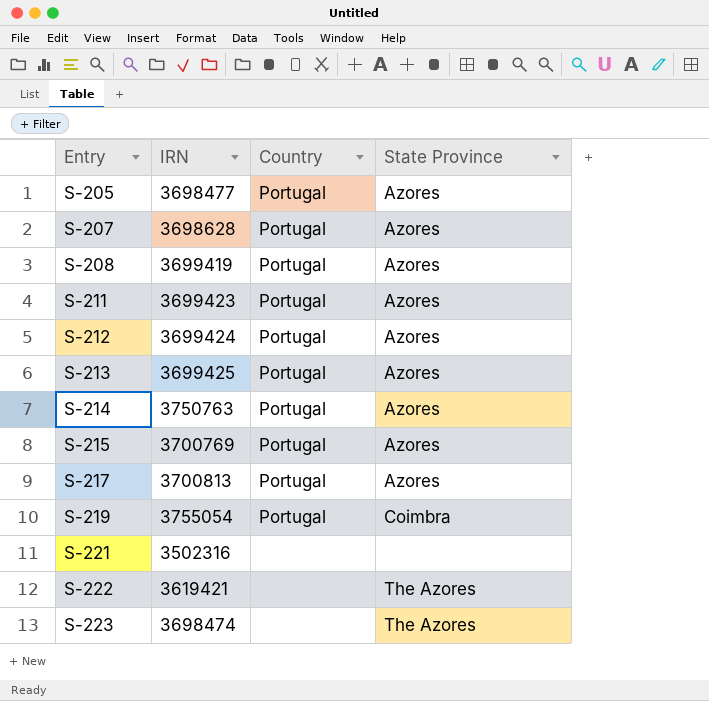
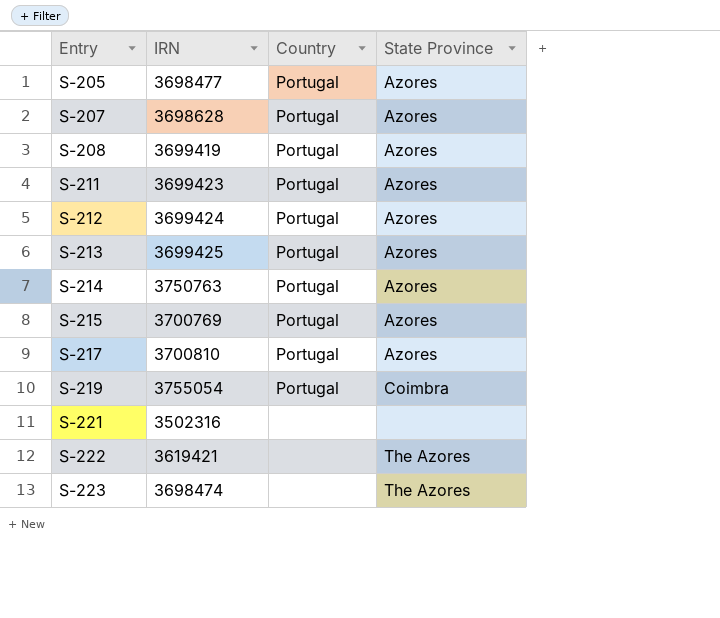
S-217 | IRN: 3700813 -> 3700810

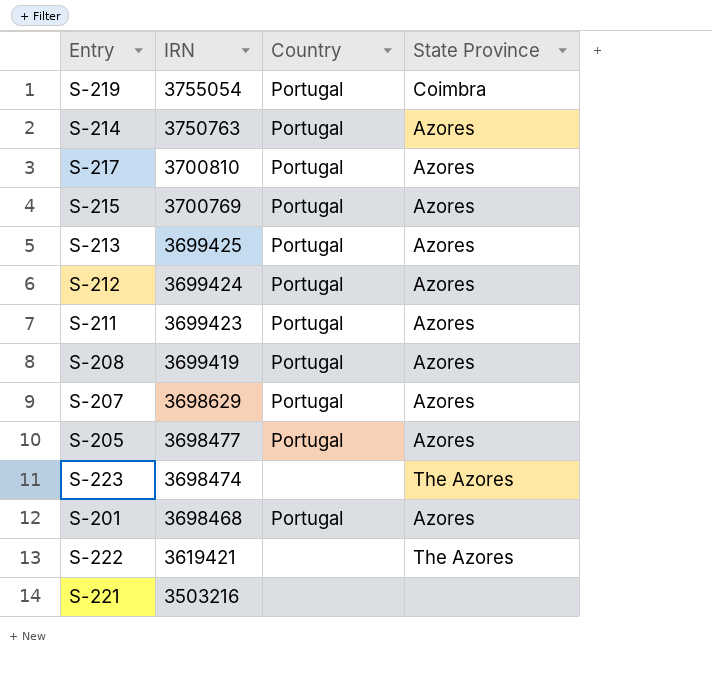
row order: Entry ascending -> IRN descending
S-207 | IRN: 3698628 -> 3698629
row S-201: none -> 3698468 | Portugal | Azores
S-221 | IRN: 3502316 -> 3503216

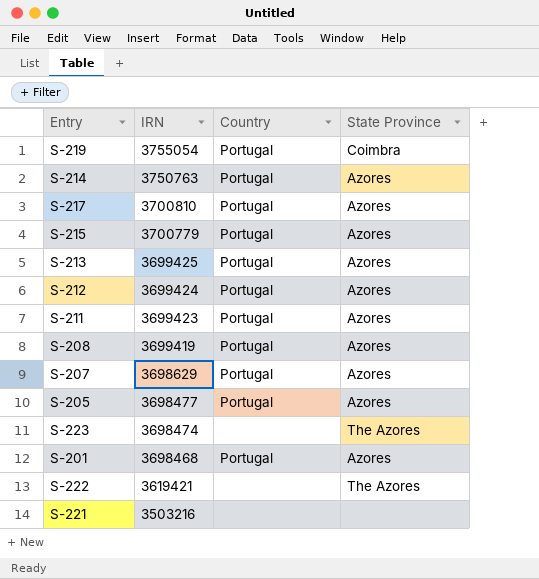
S-215 | IRN: 3700769 -> 3700779

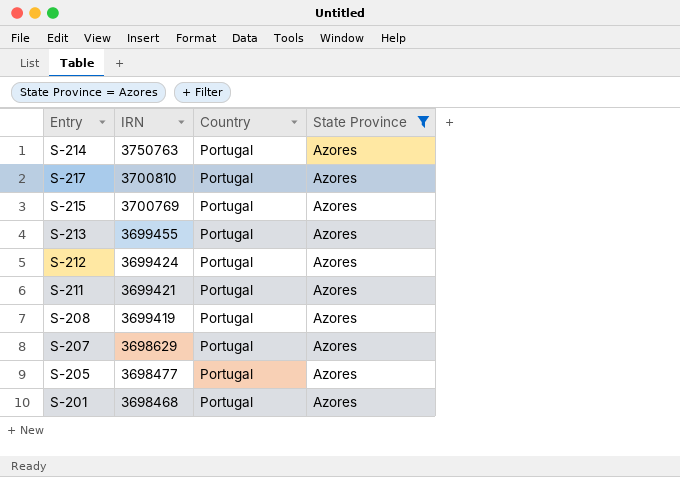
filter: none -> State Province = Azores
S-215 | IRN: 3700779 -> 3700769
S-213 | IRN: 3699425 -> 3699455
S-211 | IRN: 3699423 -> 3699421

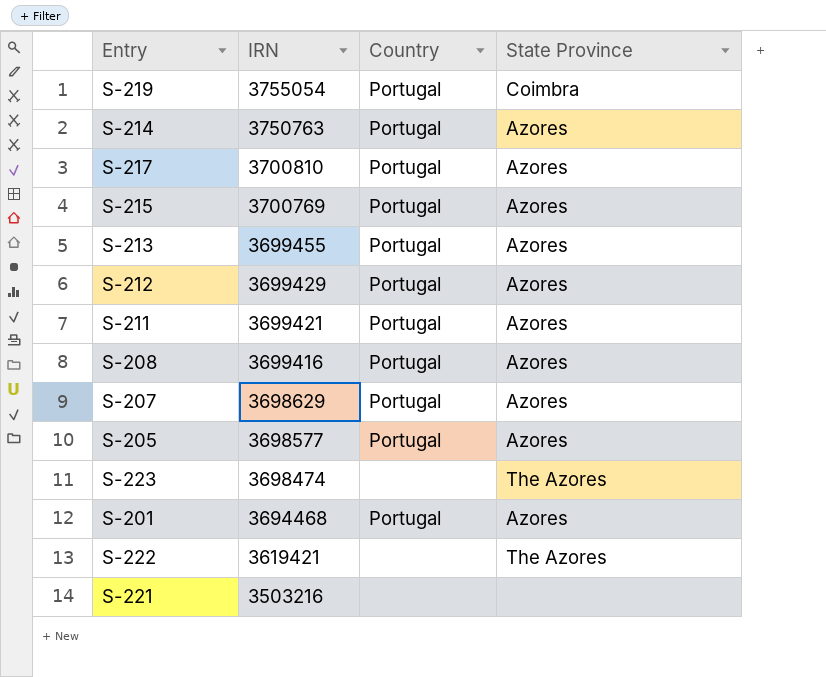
filter: State Province = Azores -> none
S-212 | IRN: 3699424 -> 3699429
S-208 | IRN: 3699419 -> 3699416
S-205 | IRN: 3698477 -> 3698577
S-201 | IRN: 3698468 -> 3694468

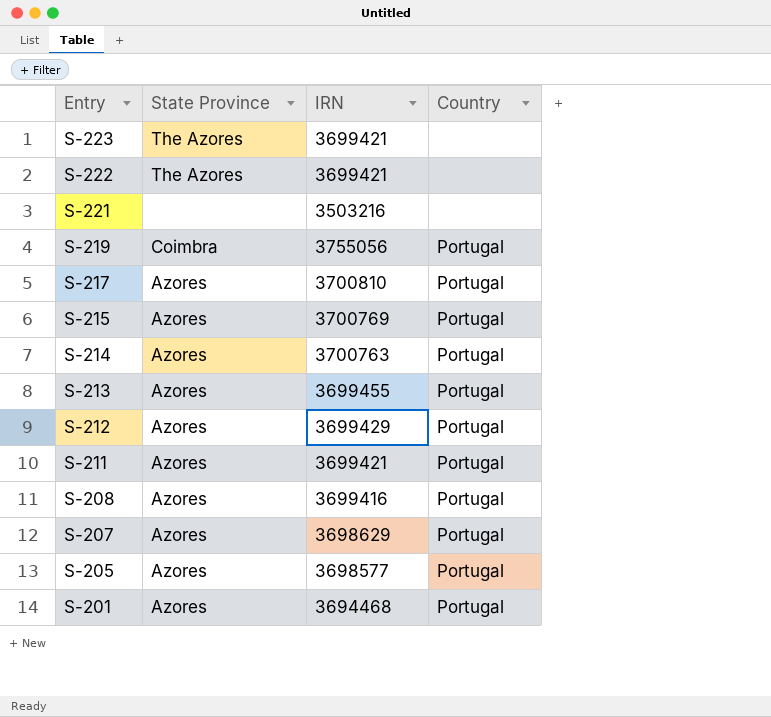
row order: IRN descending -> Entry descending
column State Province | position: 4 -> 2
S-223 | IRN: 3698474 -> 3699421
S-222 | IRN: 3619421 -> 3699421
S-219 | IRN: 3755054 -> 3755056
S-214 | IRN: 3750763 -> 3700763

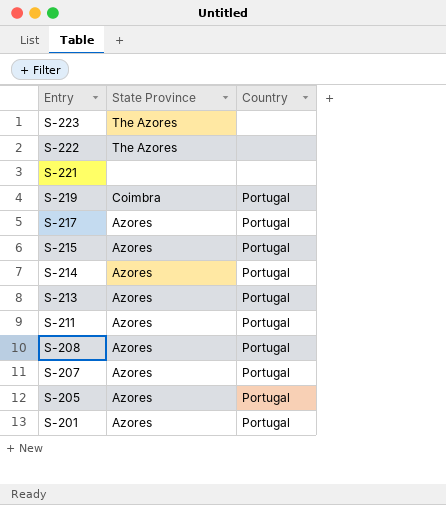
column IRN | position: 3 -> none
row S-212: Azores | 3699429 | Portugal -> none

